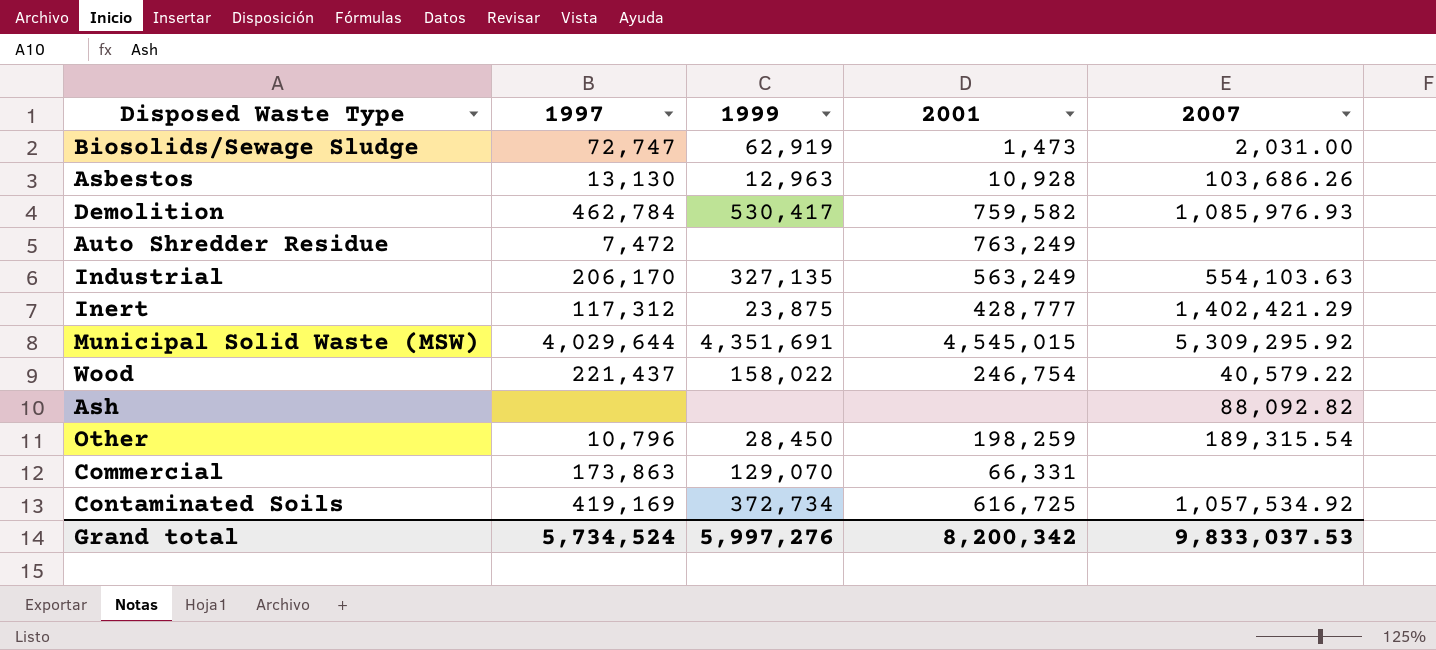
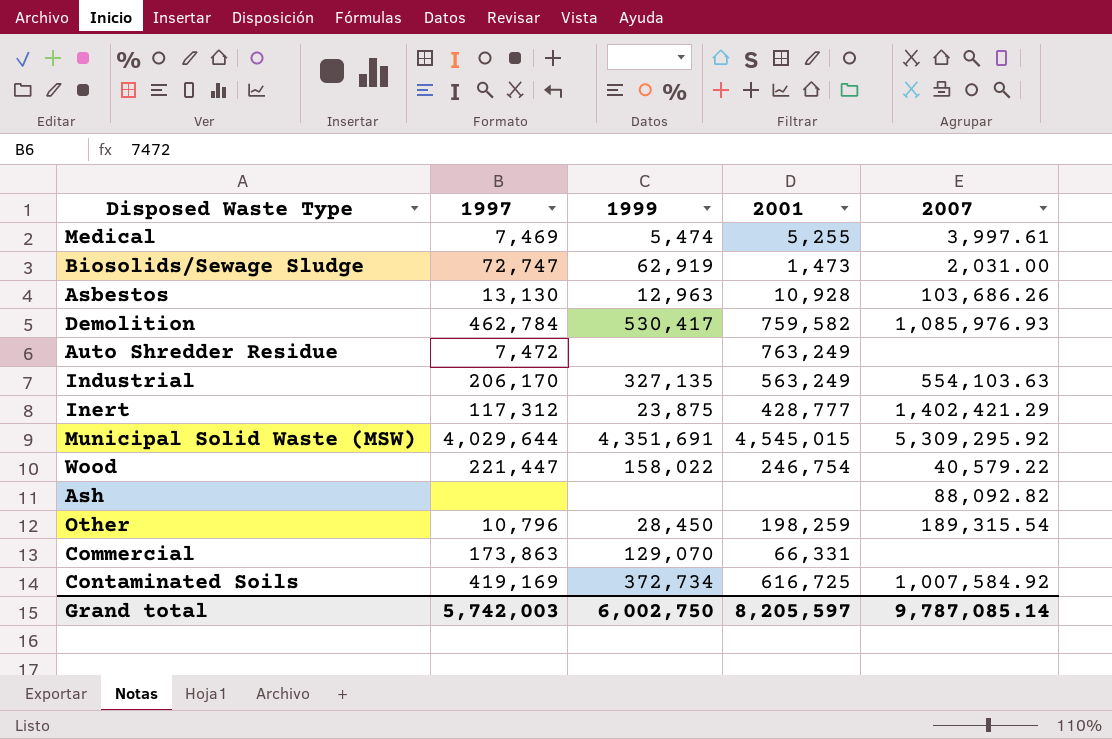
row Medical: none -> 7,469 | 5,474 | 5,255 | 3,997.61
Wood | 1997: 221,437 -> 221,447
Contaminated Soils | 2007: 1,057,534.92 -> 1,007,584.92
Grand total | 1997: 5,734,524 -> 5,742,003
Grand total | 1999: 5,997,276 -> 6,002,750
Grand total | 2001: 8,200,342 -> 8,205,597
Grand total | 2007: 9,833,037.53 -> 9,787,085.14

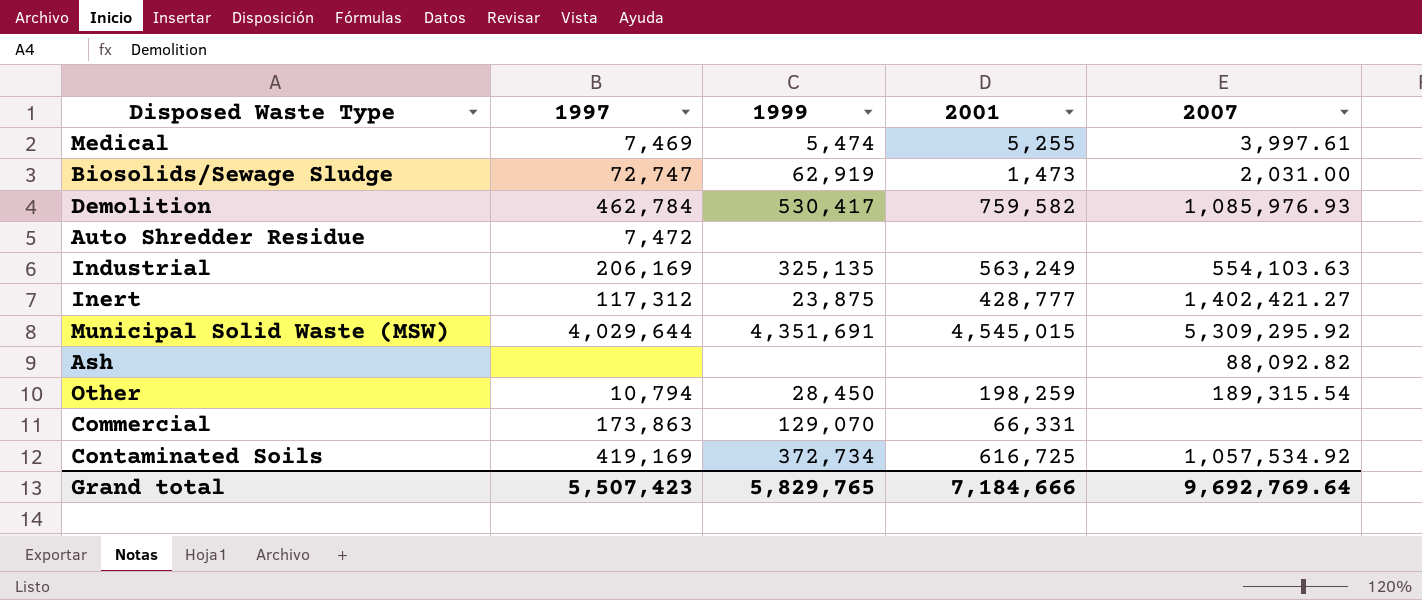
row Asbestos: 13,130 | 12,963 | 10,928 | 103,686.26 -> none
row Wood: 221,447 | 158,022 | 246,754 | 40,579.22 -> none
Auto Shredder Residue | 2001: 763,249 -> none
Industrial | 1997: 206,170 -> 206,169
Industrial | 1999: 327,135 -> 325,135
Inert | 2007: 1,402,421.29 -> 1,402,421.27
Other | 1997: 10,796 -> 10,794
Contaminated Soils | 2007: 1,007,584.92 -> 1,057,534.92
Grand total | 1997: 5,742,003 -> 5,507,423
Grand total | 1999: 6,002,750 -> 5,829,765
Grand total | 2001: 8,205,597 -> 7,184,666
Grand total | 2007: 9,787,085.14 -> 9,692,769.64

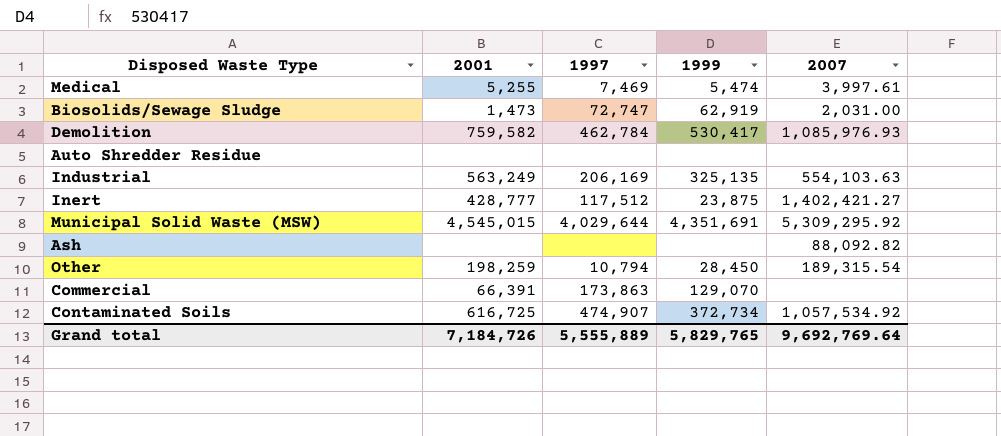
column 2001 | position: 4 -> 2
Auto Shredder Residue | 1997: 7,472 -> none
Inert | 1997: 117,312 -> 117,512
Commercial | 2001: 66,331 -> 66,391
Contaminated Soils | 1997: 419,169 -> 474,907
Grand total | 2001: 7,184,666 -> 7,184,726
Grand total | 1997: 5,507,423 -> 5,555,889

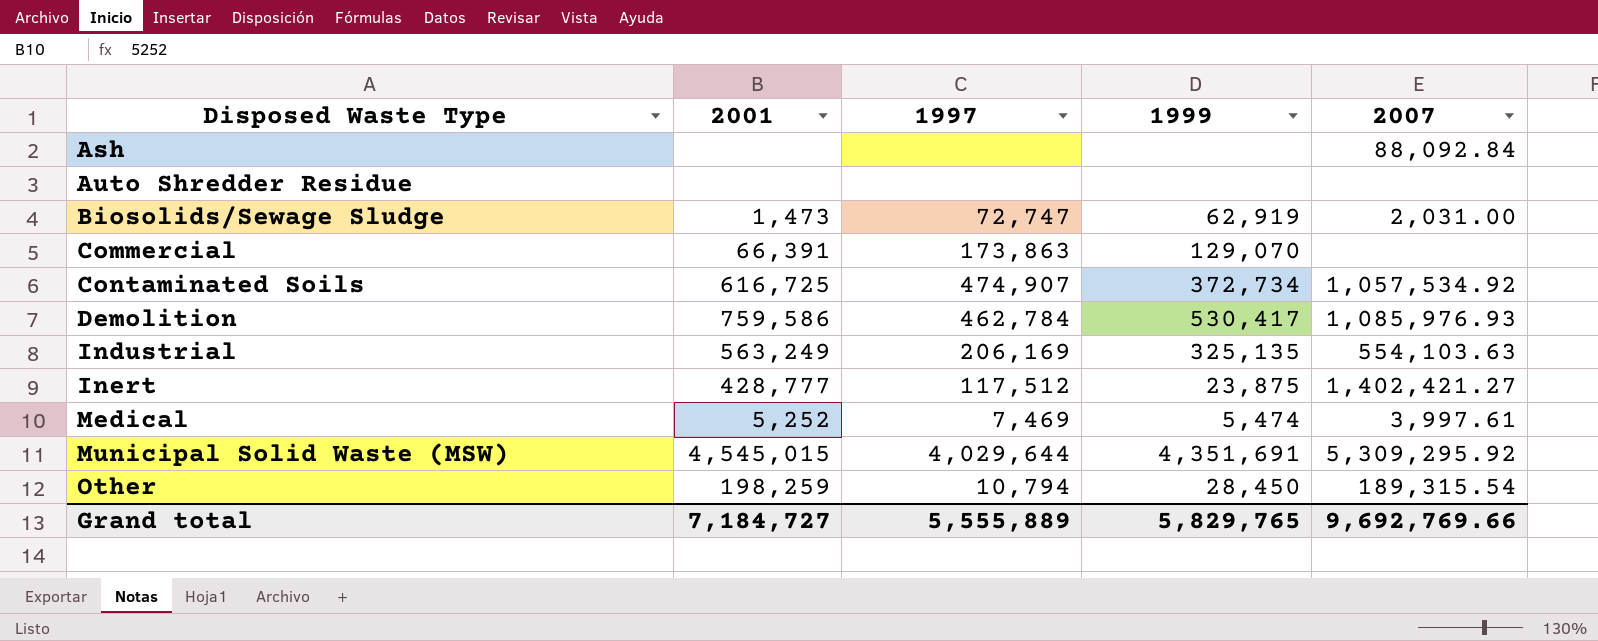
row order: none -> Disposed Waste Type ascending
Ash | 2007: 88,092.82 -> 88,092.84
Demolition | 2001: 759,582 -> 759,586
Medical | 2001: 5,255 -> 5,252
Grand total | 2001: 7,184,726 -> 7,184,727
Grand total | 2007: 9,692,769.64 -> 9,692,769.66

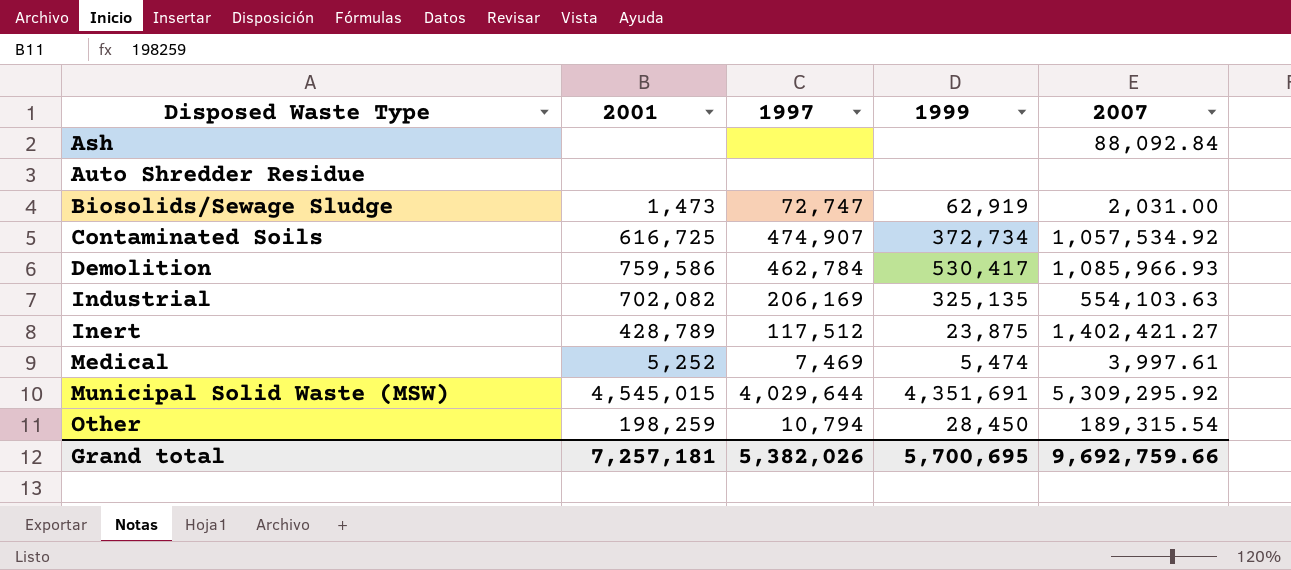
row Commercial: 66,391 | 173,863 | 129,070 | none -> none
Demolition | 2007: 1,085,976.93 -> 1,085,966.93
Industrial | 2001: 563,249 -> 702,082
Inert | 2001: 428,777 -> 428,789
Grand total | 2001: 7,184,727 -> 7,257,181
Grand total | 1997: 5,555,889 -> 5,382,026
Grand total | 1999: 5,829,765 -> 5,700,695
Grand total | 2007: 9,692,769.66 -> 9,692,759.66

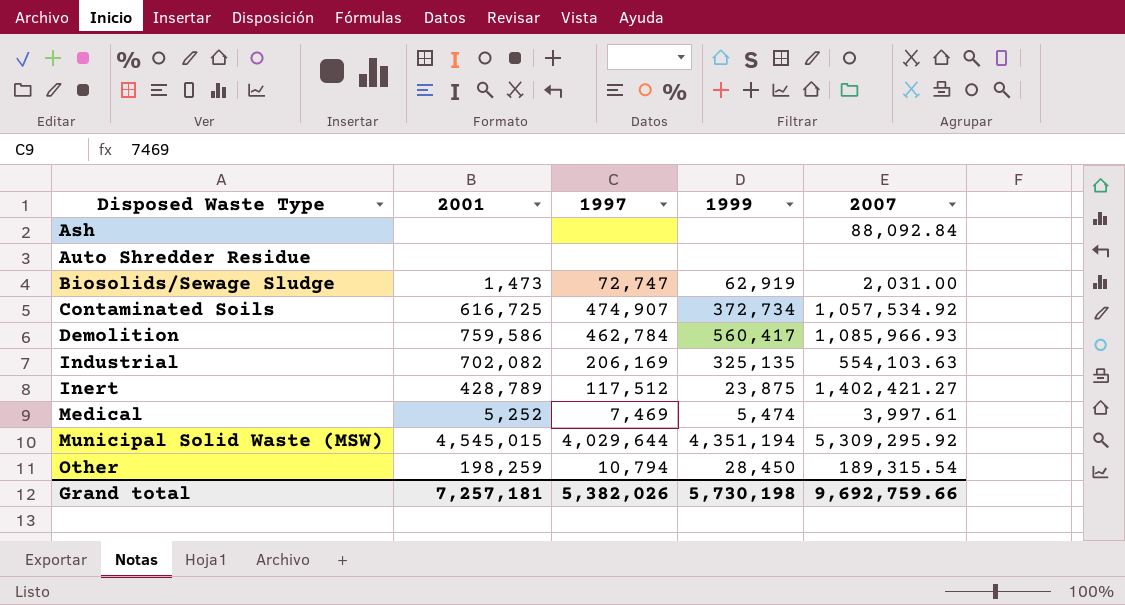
Demolition | 1999: 530,417 -> 560,417
Municipal Solid Waste (MSW) | 1999: 4,351,691 -> 4,351,194
Grand total | 1999: 5,700,695 -> 5,730,198

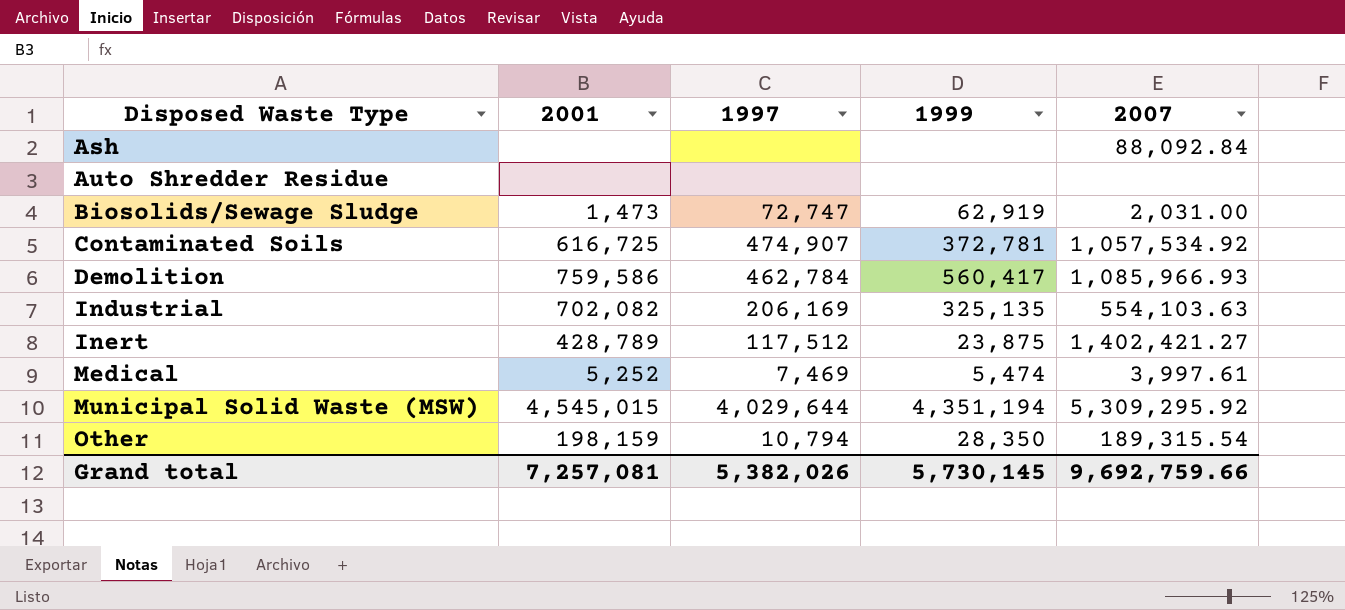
Contaminated Soils | 1999: 372,734 -> 372,781
Other | 2001: 198,259 -> 198,159
Other | 1999: 28,450 -> 28,350
Grand total | 2001: 7,257,181 -> 7,257,081
Grand total | 1999: 5,730,198 -> 5,730,145

